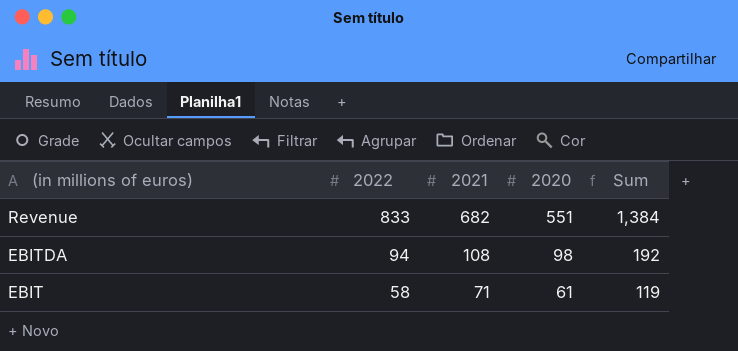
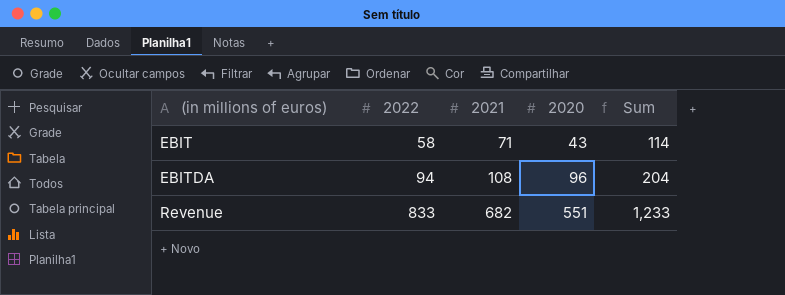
row order: (in millions of euros) descending -> (in millions of euros) ascending
column Sum | formula: [2022] + [2020] -> [2021] + [2020]
EBIT | 2020: 61 -> 43
EBITDA | 2020: 98 -> 96

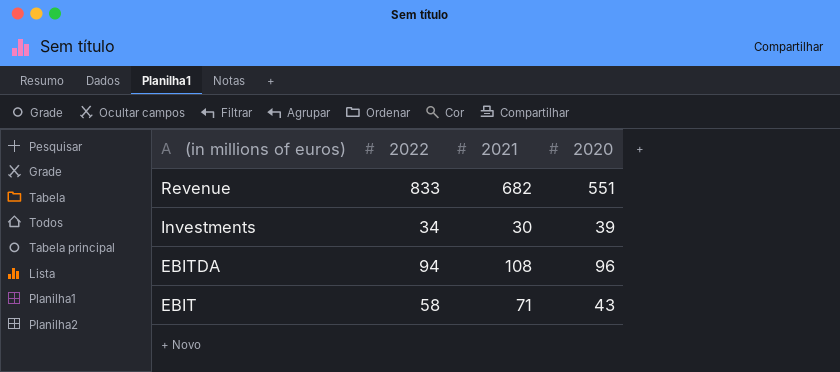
row order: (in millions of euros) ascending -> (in millions of euros) descending
column Sum | formula: [2021] + [2020] -> none
row Investments: none -> 34 | 30 | 39

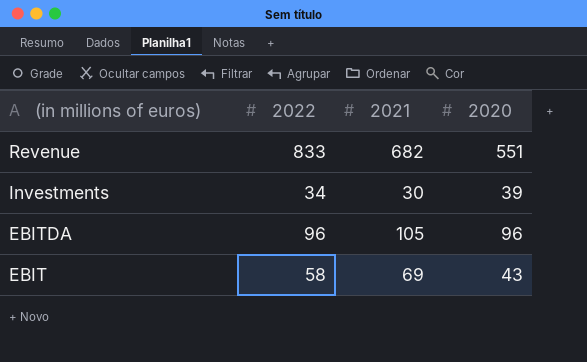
EBITDA | 2022: 94 -> 96
EBITDA | 2021: 108 -> 105
EBIT | 2021: 71 -> 69

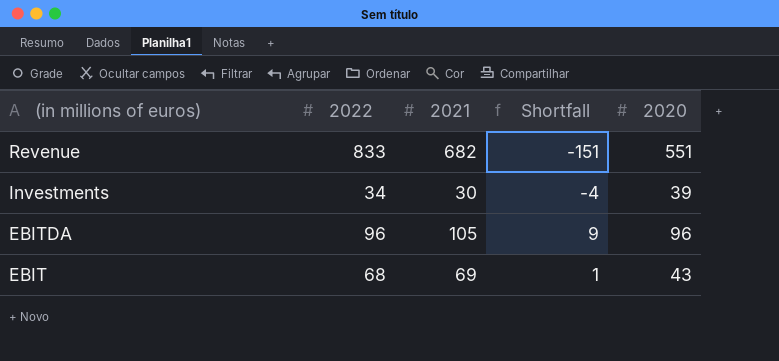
column Shortfall | formula: none -> [2021] - [2022]
EBIT | 2022: 58 -> 68

